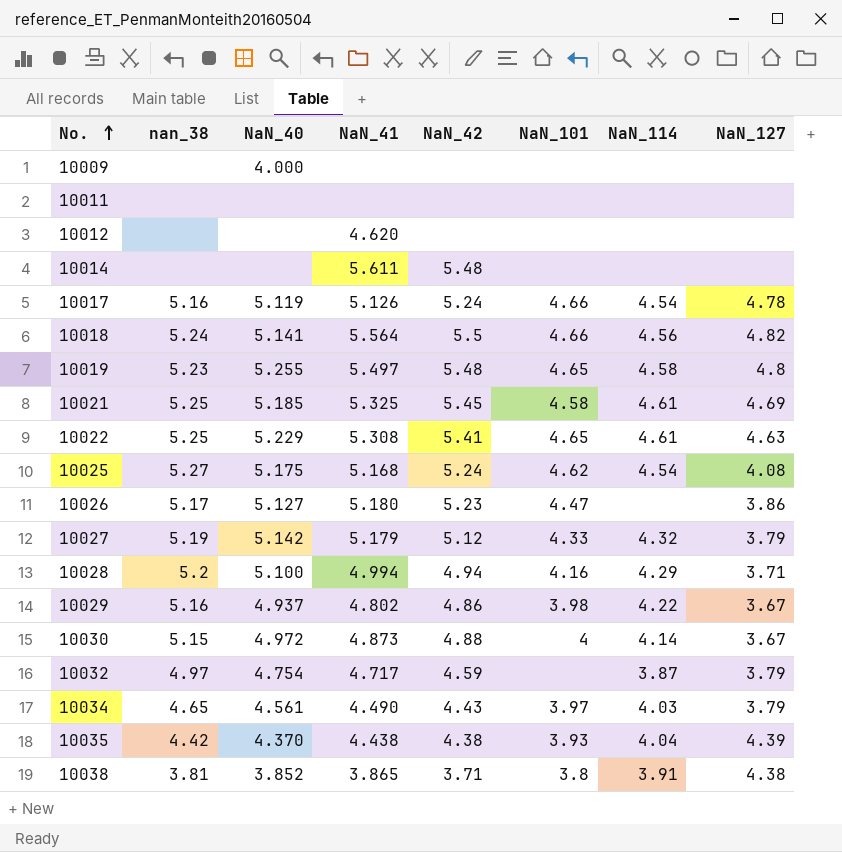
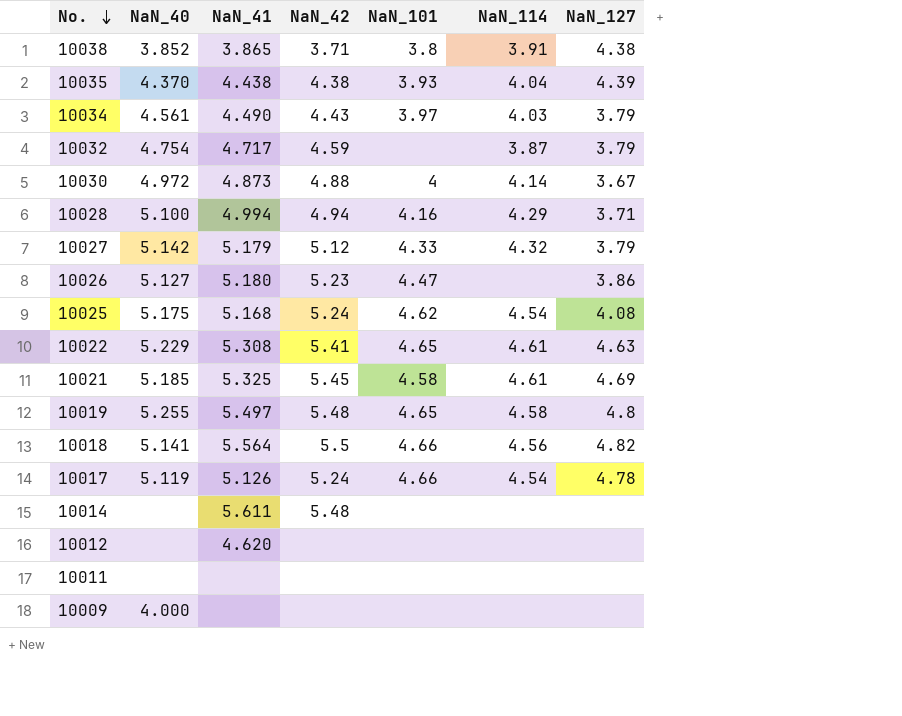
row order: No. ascending -> No. descending
column nan_38 | position: 2 -> none
row 10029: 5.16 | 4.937 | 4.802 | 4.86 | 3.98 | 4.22 | 3.67 -> none

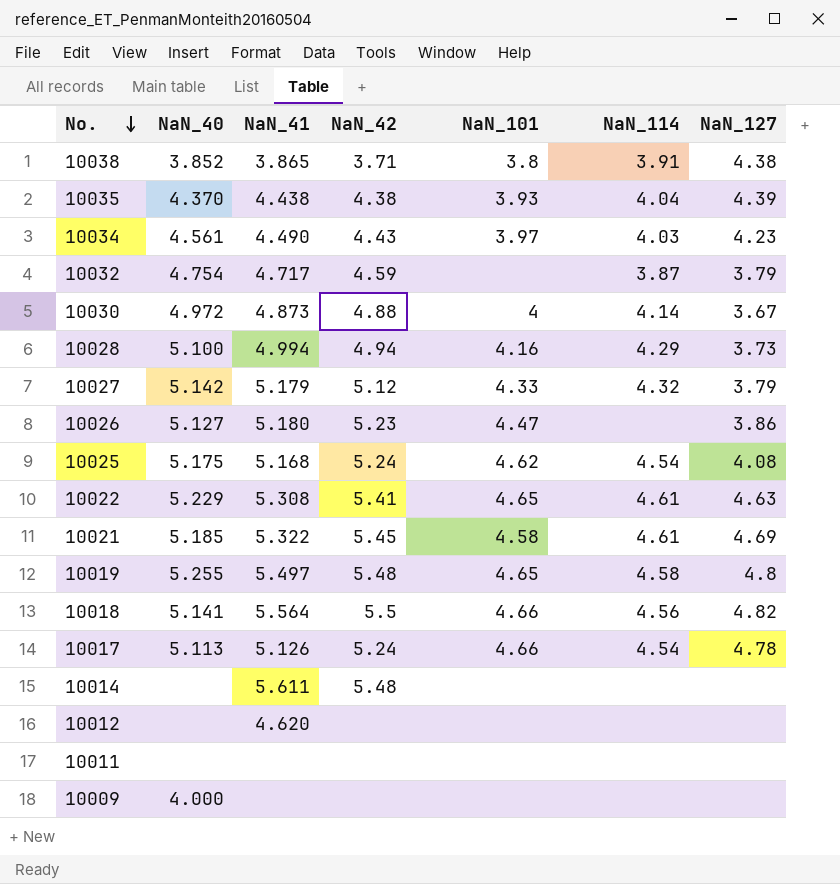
10034 | NaN_127: 3.79 -> 4.23
10028 | NaN_127: 3.71 -> 3.73
10021 | NaN_41: 5.325 -> 5.322
10017 | NaN_40: 5.119 -> 5.113

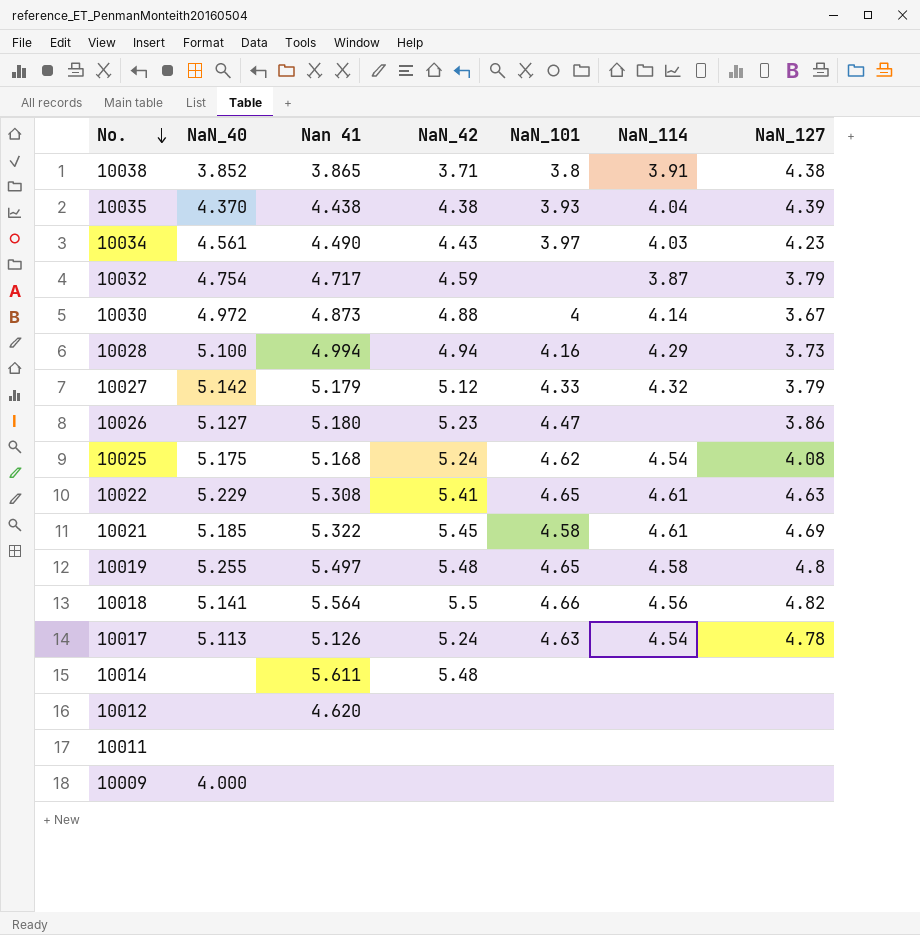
column name: NaN_41 -> Nan 41
10017 | NaN_101: 4.66 -> 4.63

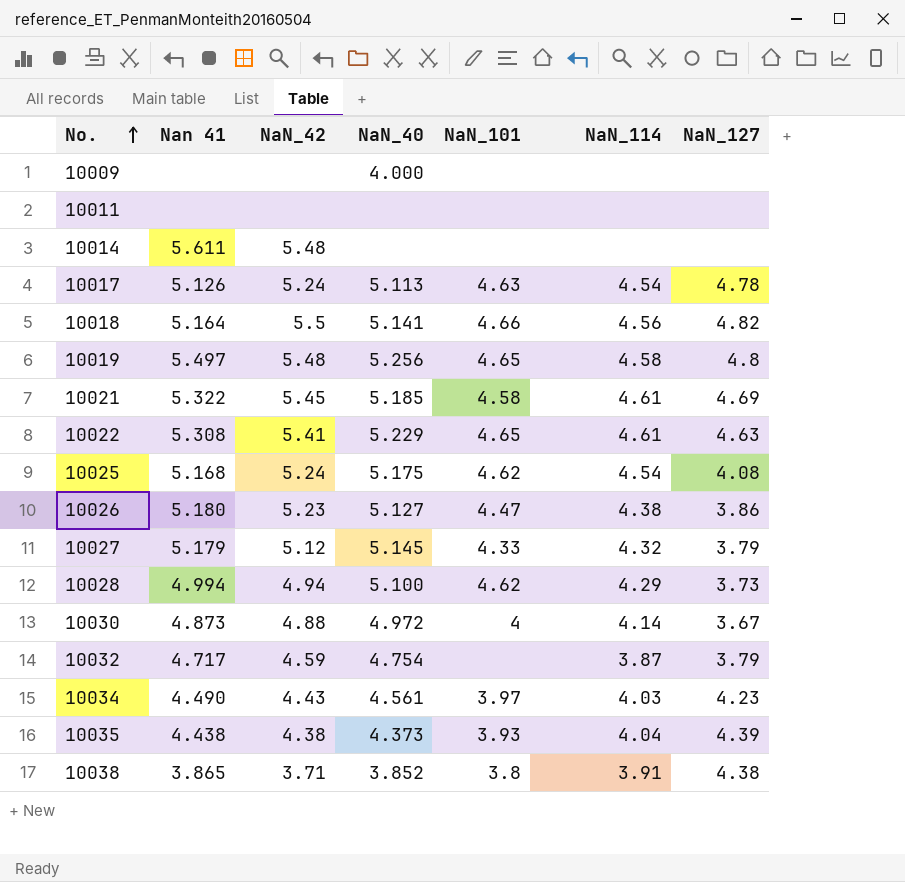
row order: No. descending -> No. ascending
column NaN_40 | position: 2 -> 4
row 10012: none | 4.620 | none | none | none | none -> none
10018 | Nan 41: 5.564 -> 5.164
10019 | NaN_40: 5.255 -> 5.256
10026 | NaN_114: none -> 4.38
10027 | NaN_40: 5.142 -> 5.145
10028 | NaN_101: 4.16 -> 4.62
10035 | NaN_40: 4.370 -> 4.373

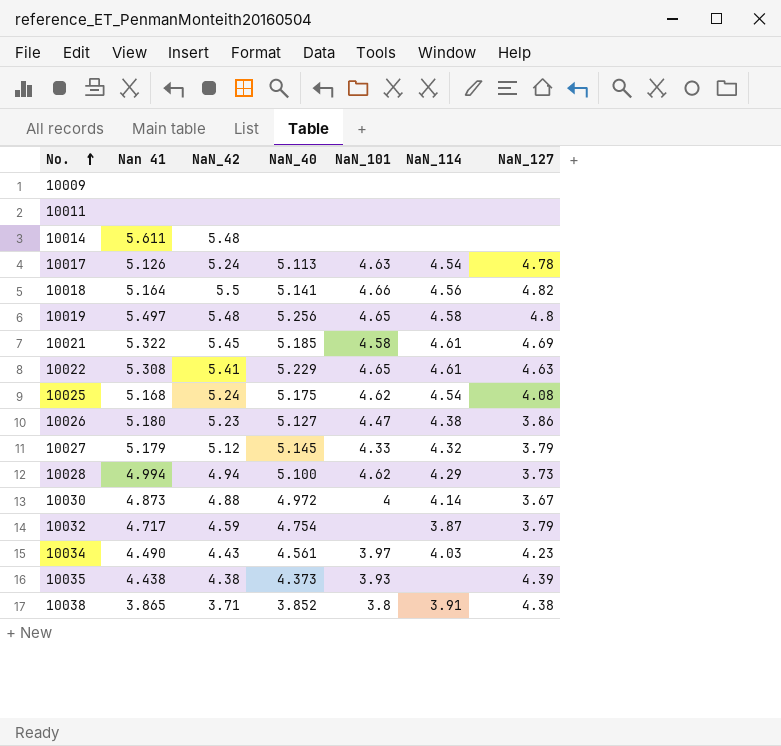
10009 | NaN_40: 4.000 -> none
10035 | NaN_114: 4.04 -> none

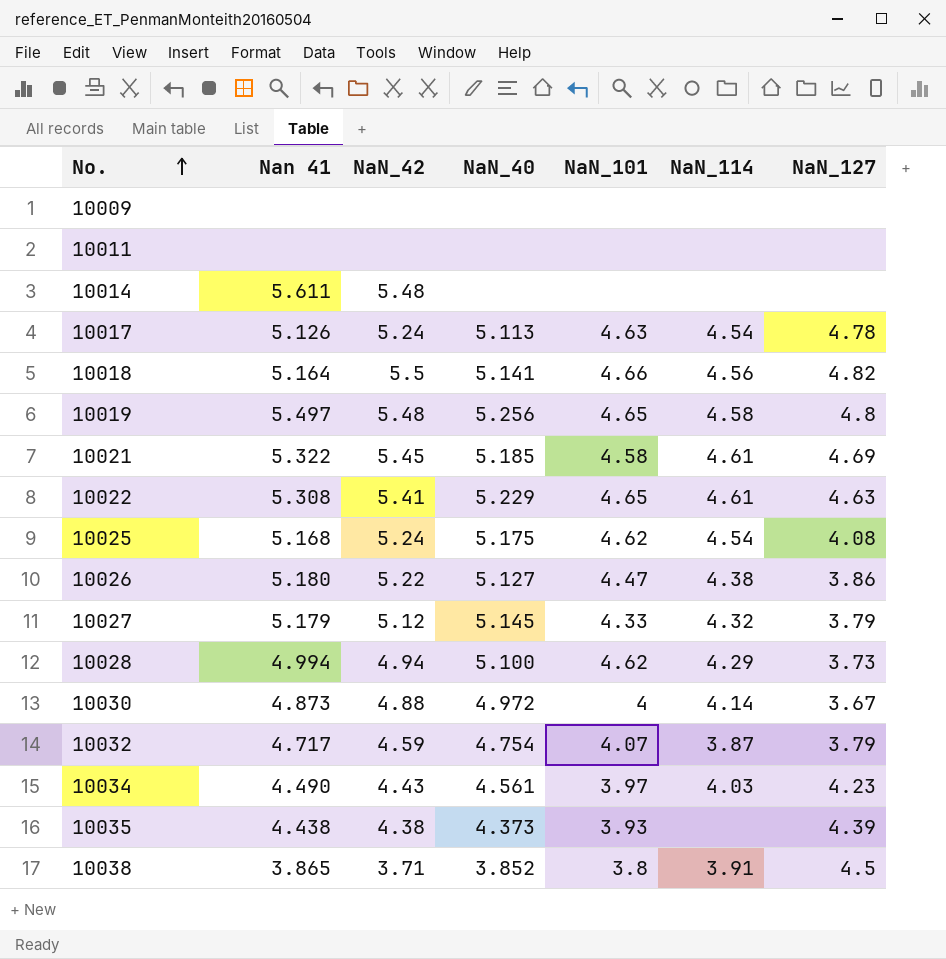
10026 | NaN_42: 5.23 -> 5.22
10032 | NaN_101: none -> 4.07
10038 | NaN_127: 4.38 -> 4.5

